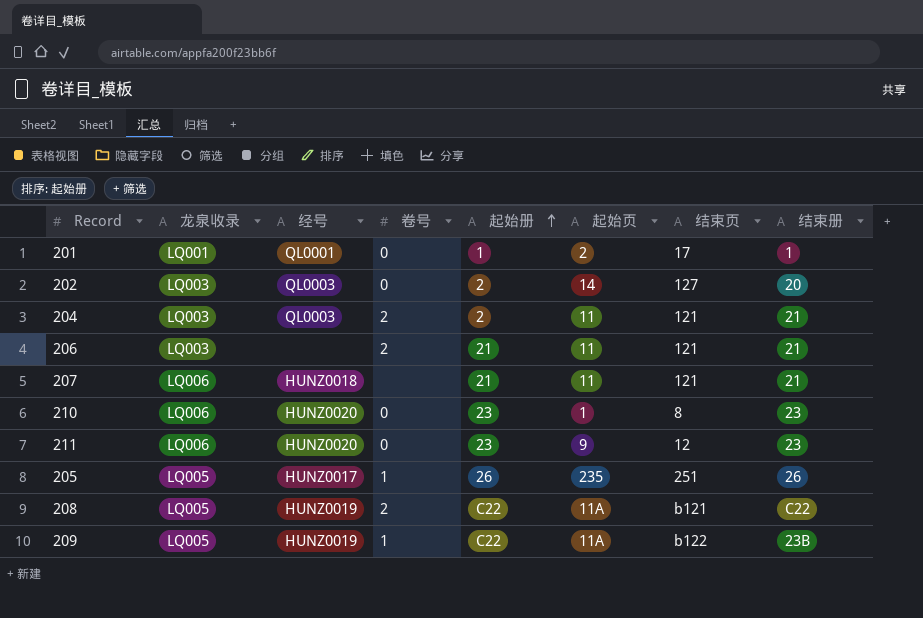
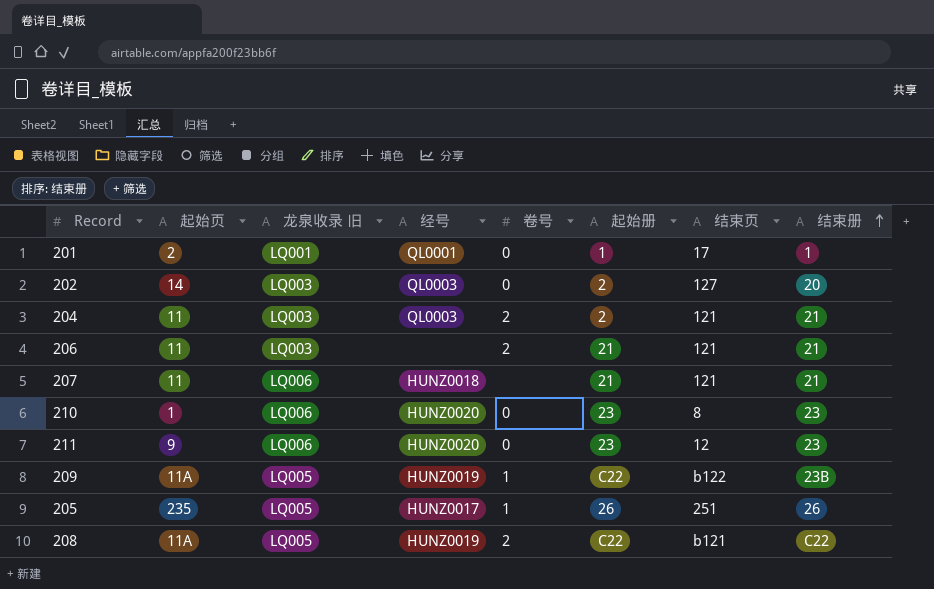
row order: 起始册 ascending -> 结束册 ascending
column 起始页 | position: 6 -> 2
column name: 龙泉收录 -> 龙泉收录 旧

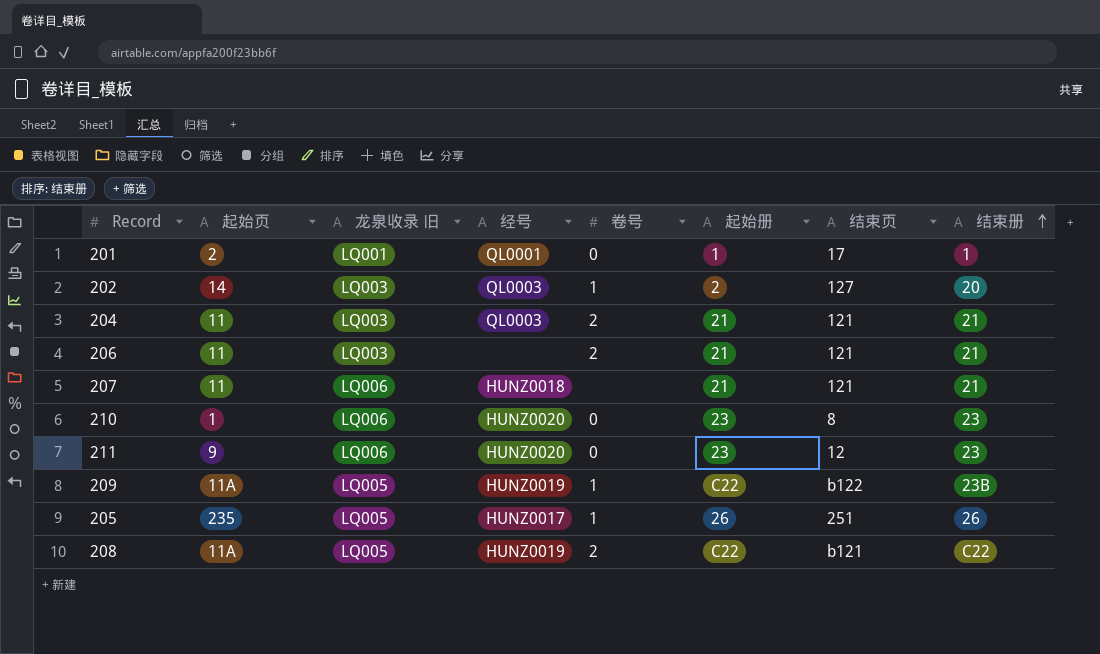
202 | 卷号: 0 -> 1
204 | 起始册: 2 -> 21

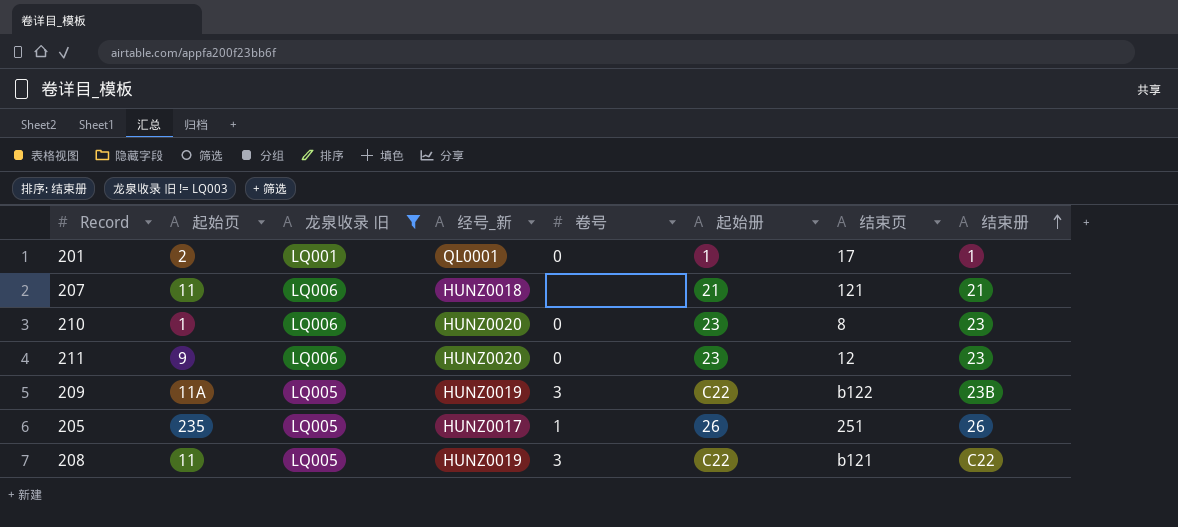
filter: none -> 龙泉收录 旧 != LQ003
column name: 经号 -> 经号_新
209 | 卷号: 1 -> 3
208 | 起始页: 11A -> 11
208 | 卷号: 2 -> 3

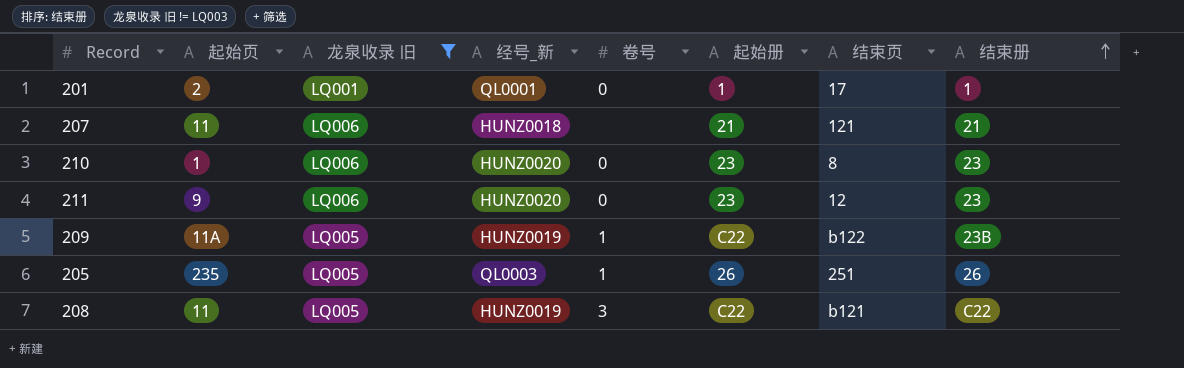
209 | 卷号: 3 -> 1
205 | 经号_新: HUNZ0017 -> QL0003

